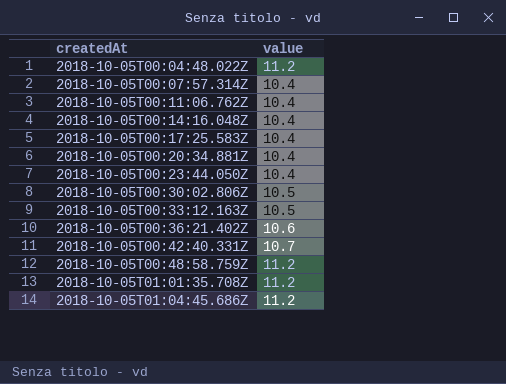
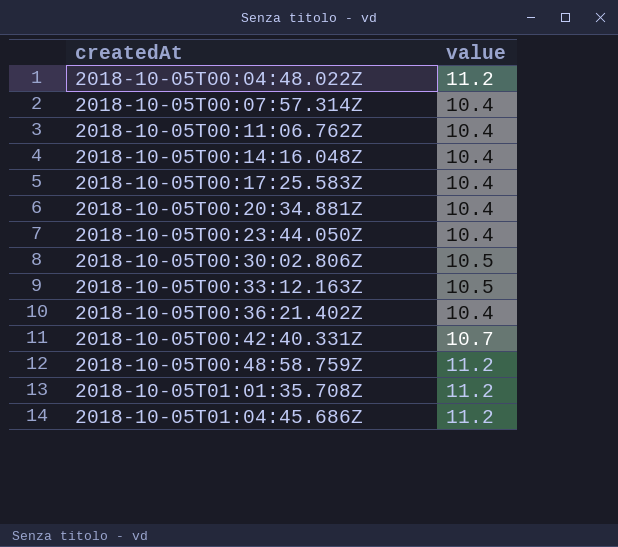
2018-10-05T00:36:21.402Z | value: 10.6 -> 10.4

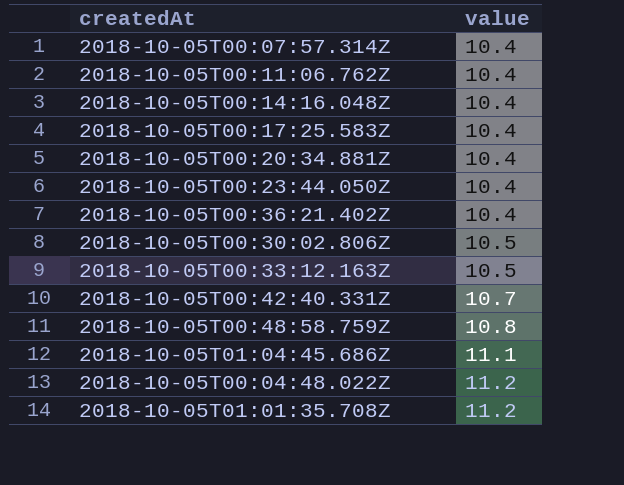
row order: createdAt ascending -> value ascending
2018-10-05T00:48:58.759Z | value: 11.2 -> 10.8
2018-10-05T01:04:45.686Z | value: 11.2 -> 11.1

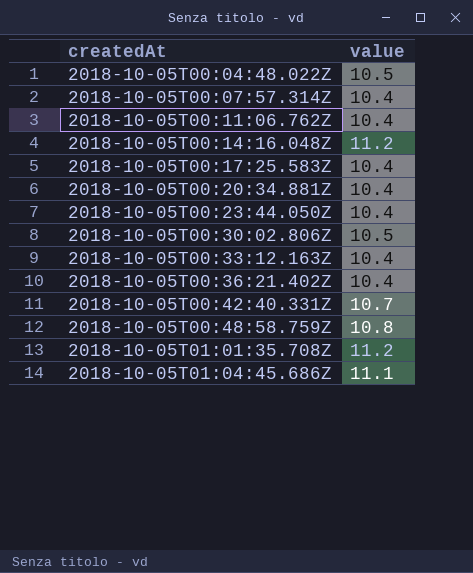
row order: value ascending -> createdAt ascending
2018-10-05T00:04:48.022Z | value: 11.2 -> 10.5
2018-10-05T00:14:16.048Z | value: 10.4 -> 11.2
2018-10-05T00:33:12.163Z | value: 10.5 -> 10.4

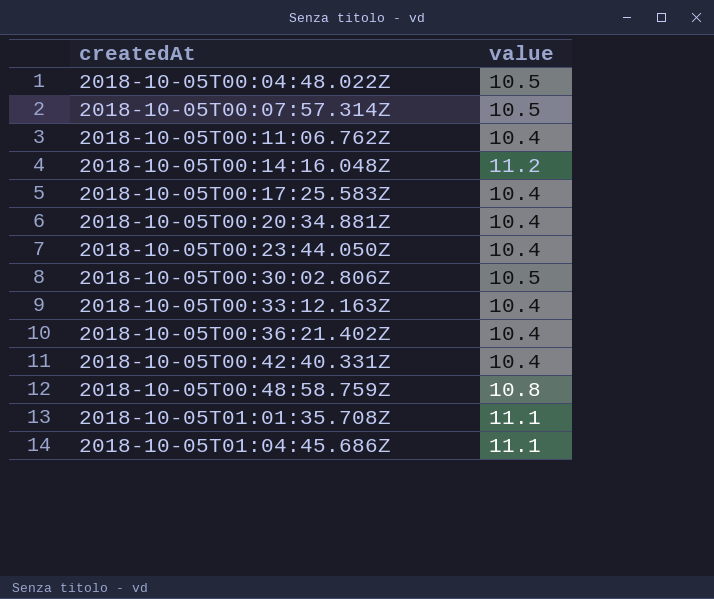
2018-10-05T00:07:57.314Z | value: 10.4 -> 10.5
2018-10-05T00:42:40.331Z | value: 10.7 -> 10.4
2018-10-05T01:01:35.708Z | value: 11.2 -> 11.1

